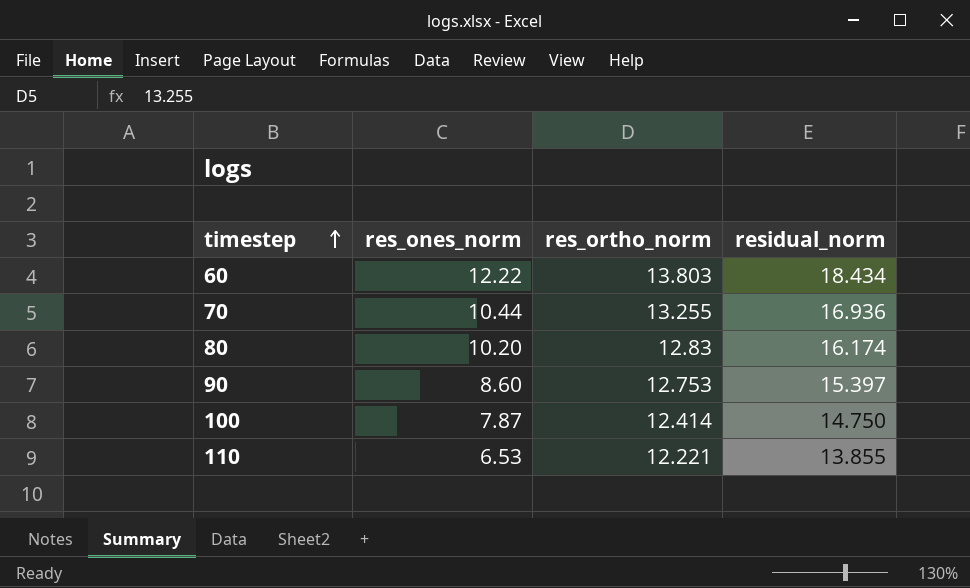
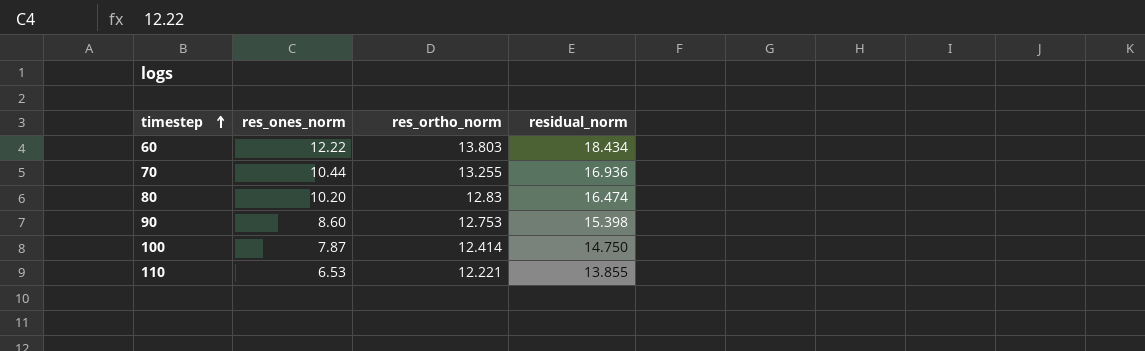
80 | residual_norm: 16.174 -> 16.474
90 | residual_norm: 15.397 -> 15.398

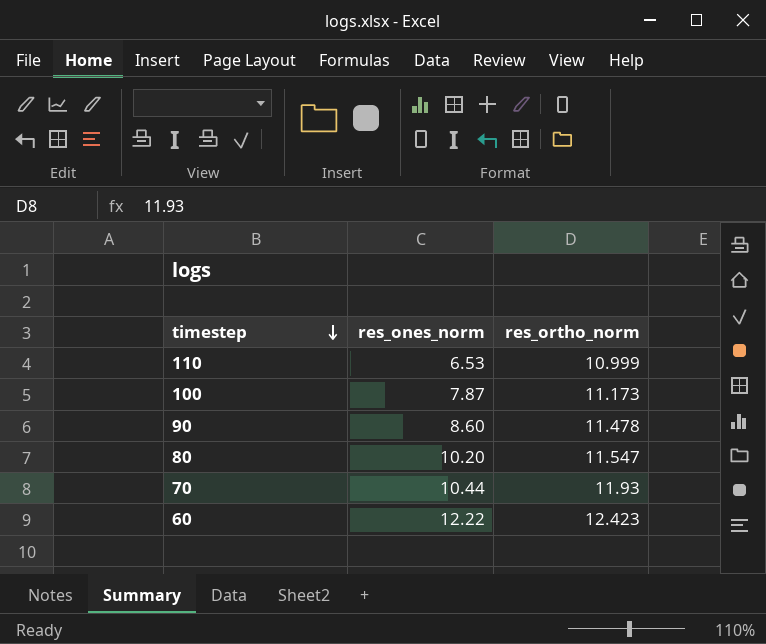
row order: timestep ascending -> timestep descending
column residual_norm | position: 4 -> none
110 | res_ortho_norm: 12.221 -> 10.999
100 | res_ortho_norm: 12.414 -> 11.173
90 | res_ortho_norm: 12.753 -> 11.478
80 | res_ortho_norm: 12.83 -> 11.547
70 | res_ortho_norm: 13.255 -> 11.93
60 | res_ortho_norm: 13.803 -> 12.423

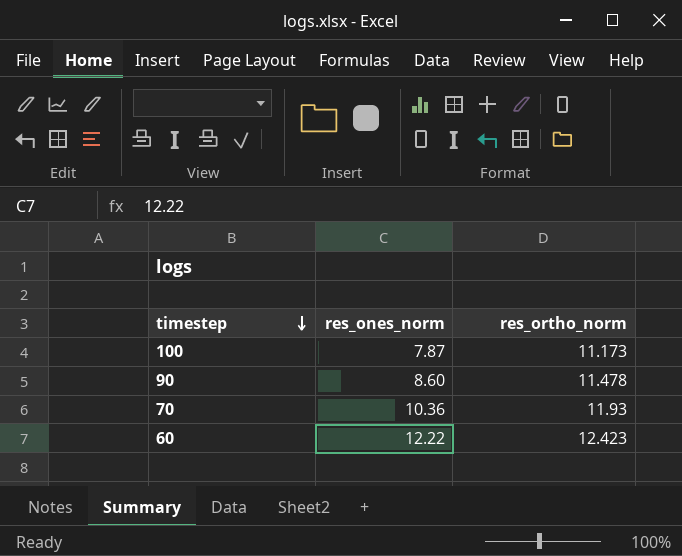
row 110: 6.53 | 10.999 -> none
row 80: 10.20 | 11.547 -> none
70 | res_ones_norm: 10.44 -> 10.36

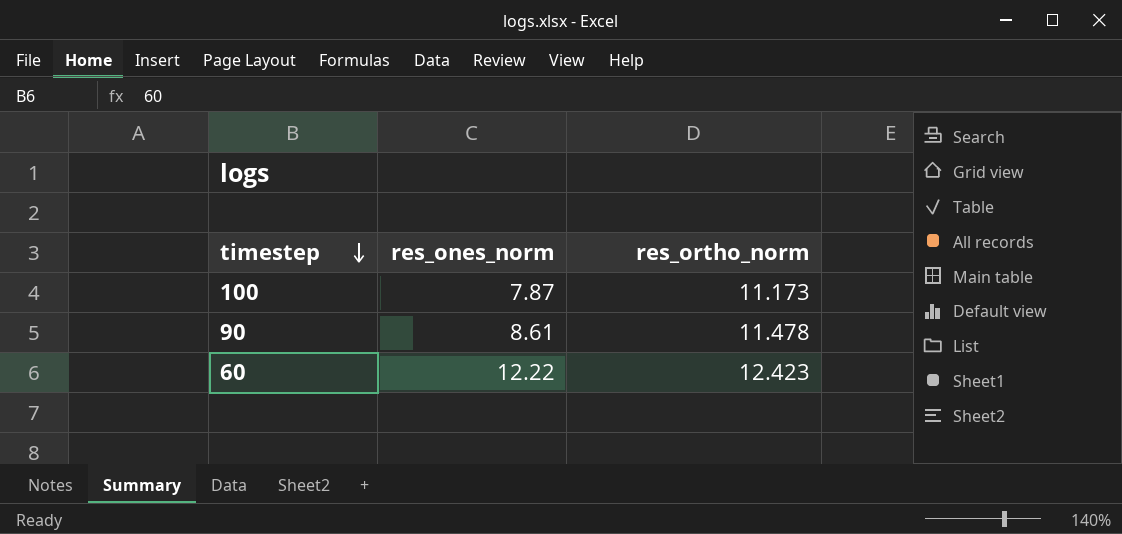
row 70: 10.36 | 11.93 -> none
90 | res_ones_norm: 8.60 -> 8.61

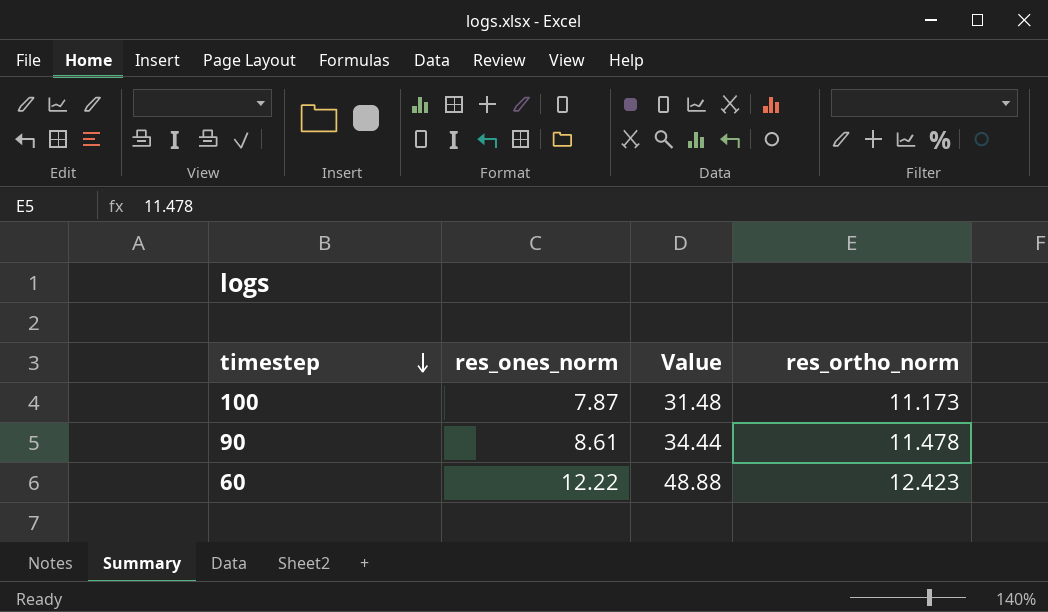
column Value | formula: none -> [res_ones_norm] * 4

